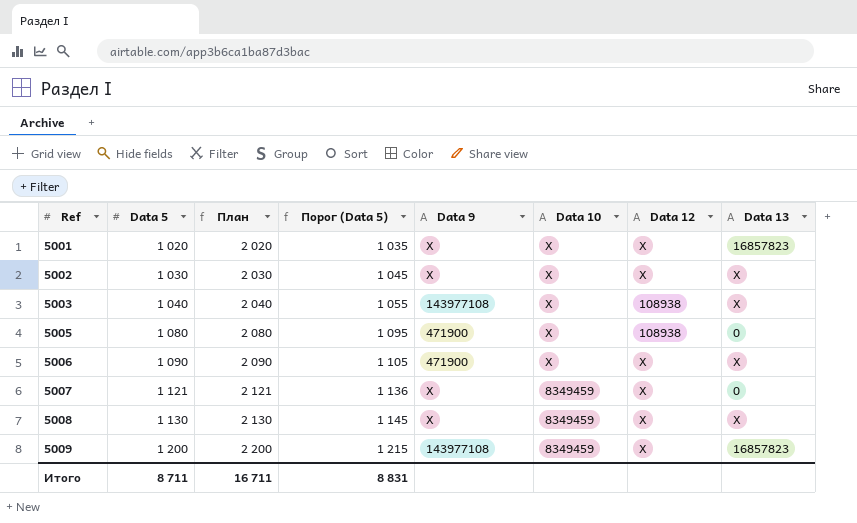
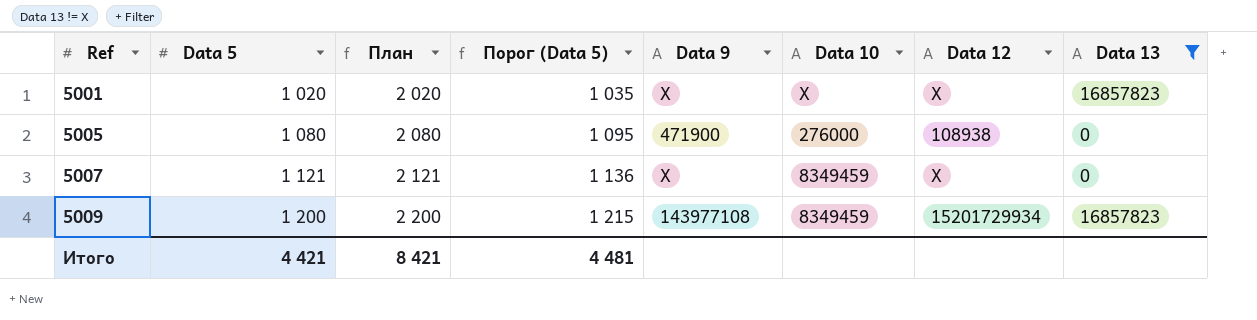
filter: none -> Data 13 != Х
5005 | Data 10: Х -> 276000
5009 | Data 12: Х -> 15201729934
Итого | Data 5: 8 711 -> 4 421
Итого | План: 16 711 -> 8 421
Итого | Порог (Data 5): 8 831 -> 4 481

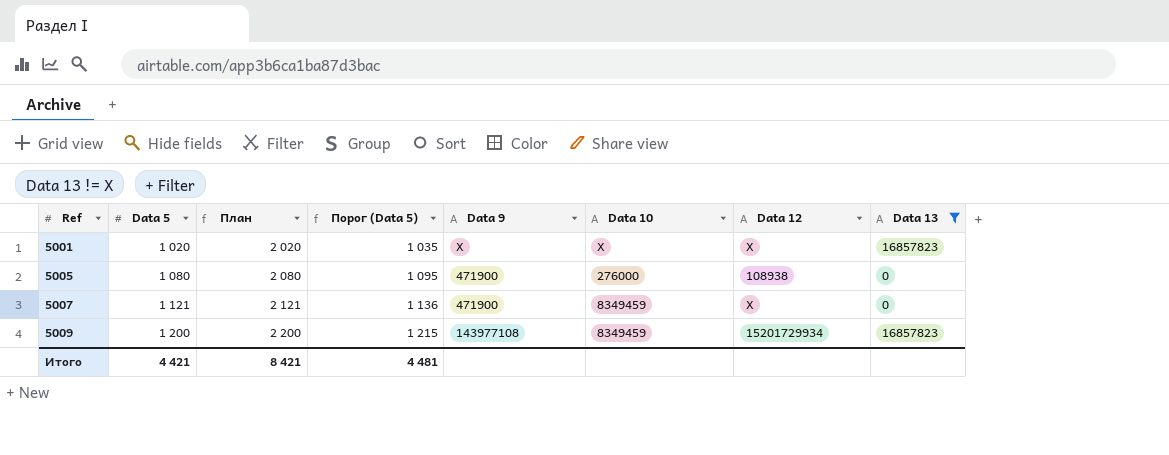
5007 | Data 9: Х -> 471900

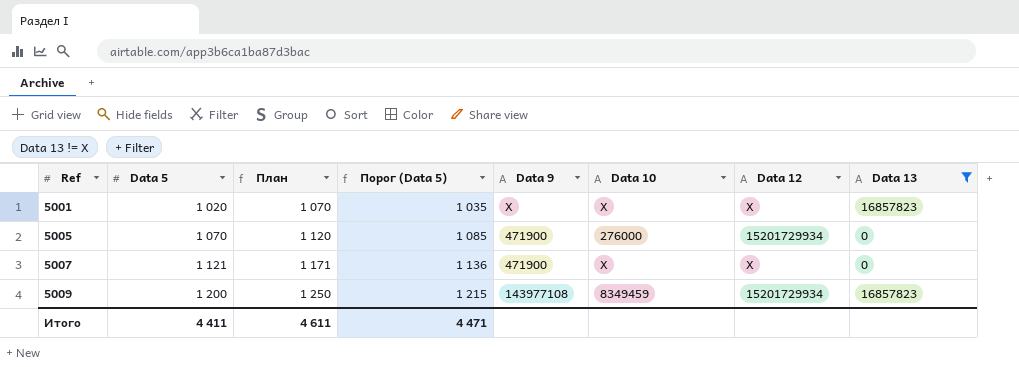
column План | formula: [Data 5] + 1000 -> [Data 5] + 50
5005 | Data 5: 1 080 -> 1 070
5005 | Порог (Data 5): 1 095 -> 1 085
5005 | Data 12: 108938 -> 15201729934
5007 | Data 10: 8349459 -> Х
Итого | Data 5: 4 421 -> 4 411
Итого | План: 8 421 -> 4 611
Итого | Порог (Data 5): 4 481 -> 4 471

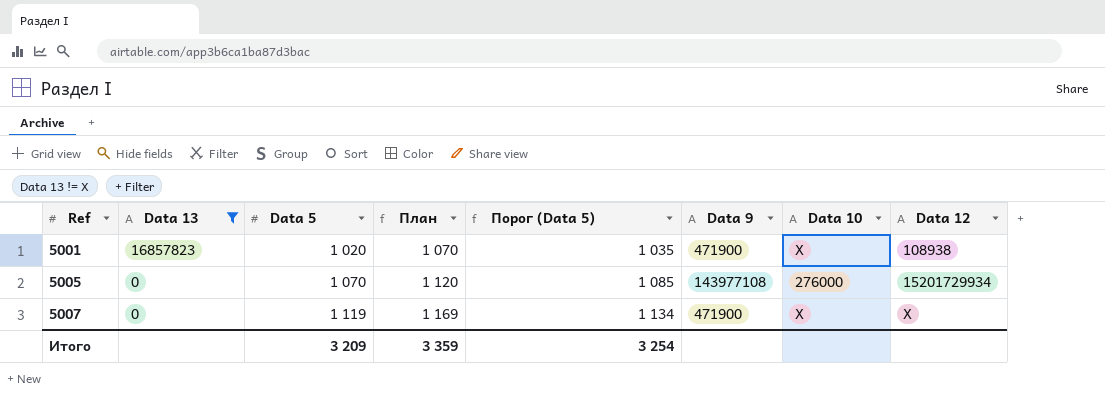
column Data 13 | position: 8 -> 2
row 5009: 1 200 | 1 250 | 1 215 | 143977108 | 8349459 | 15201729934 | 16857823 -> none
5001 | Data 9: Х -> 471900
5001 | Data 12: Х -> 108938
5005 | Data 9: 471900 -> 143977108
5007 | Data 5: 1 121 -> 1 119
5007 | План: 1 171 -> 1 169
5007 | Порог (Data 5): 1 136 -> 1 134
Итого | Data 5: 4 411 -> 3 209
Итого | План: 4 611 -> 3 359
Итого | Порог (Data 5): 4 471 -> 3 254

